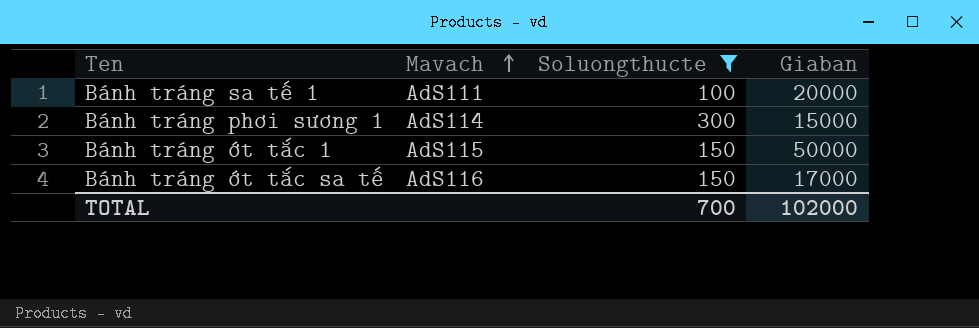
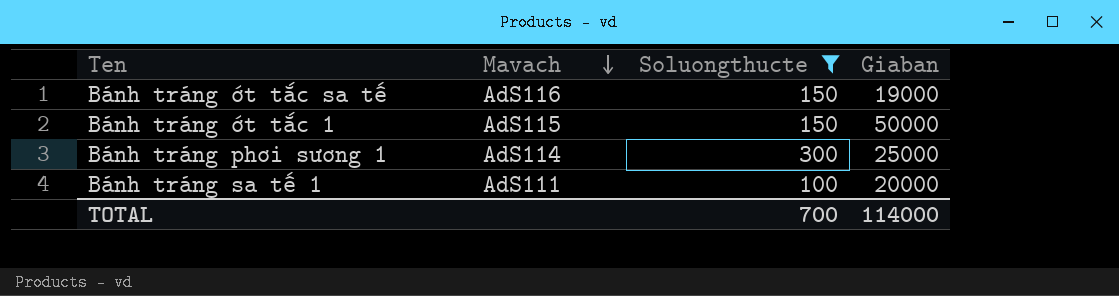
row order: Mavach ascending -> Mavach descending
Bánh tráng ớt tắc sa tế | Giaban: 17000 -> 19000
Bánh tráng phơi sương 1 | Giaban: 15000 -> 25000
TOTAL | Giaban: 102000 -> 114000

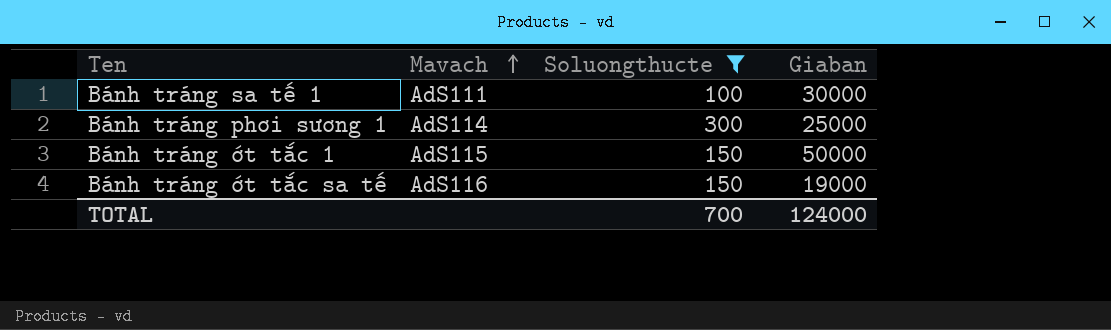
row order: Mavach descending -> Mavach ascending
Bánh tráng sa tế 1 | Giaban: 20000 -> 30000
TOTAL | Giaban: 114000 -> 124000

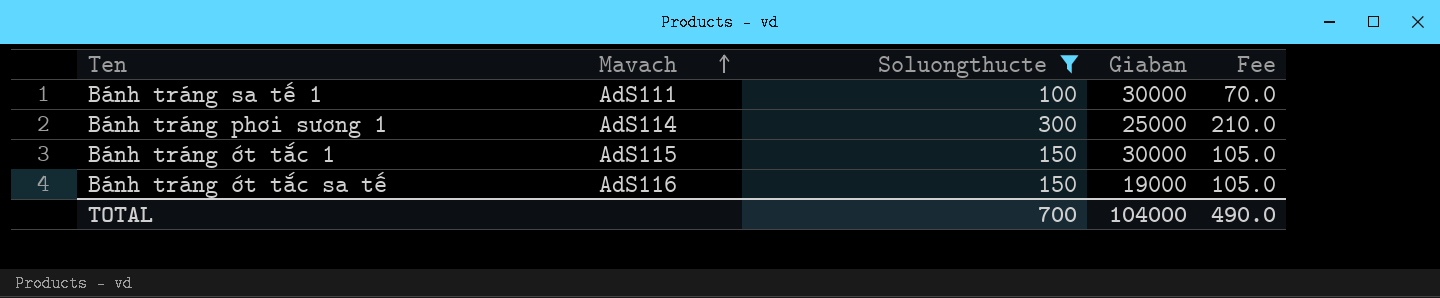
column Fee | formula: none -> [Soluongthucte] * 0.7
Bánh tráng ớt tắc 1 | Giaban: 50000 -> 30000
TOTAL | Giaban: 124000 -> 104000

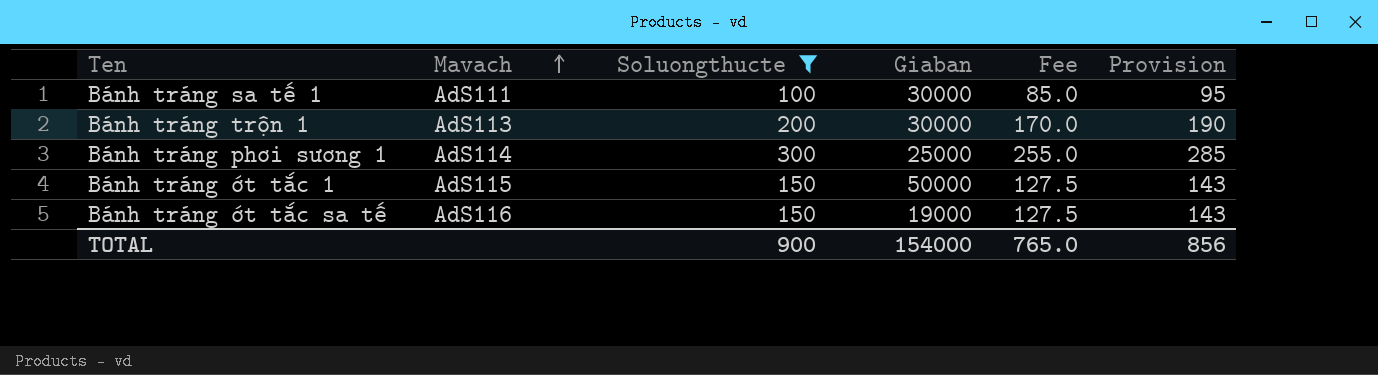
column Fee | formula: [Soluongthucte] * 0.7 -> [Soluongthucte] * 0.85
column Provision | formula: none -> [Soluongthucte] * 0.95
row Bánh tráng trộn 1: none -> AdS113 | 200 | 30000 | 170.0 | 190
Bánh tráng ớt tắc 1 | Giaban: 30000 -> 50000
TOTAL | Soluongthucte: 700 -> 900
TOTAL | Giaban: 104000 -> 154000
TOTAL | Fee: 490.0 -> 765.0

